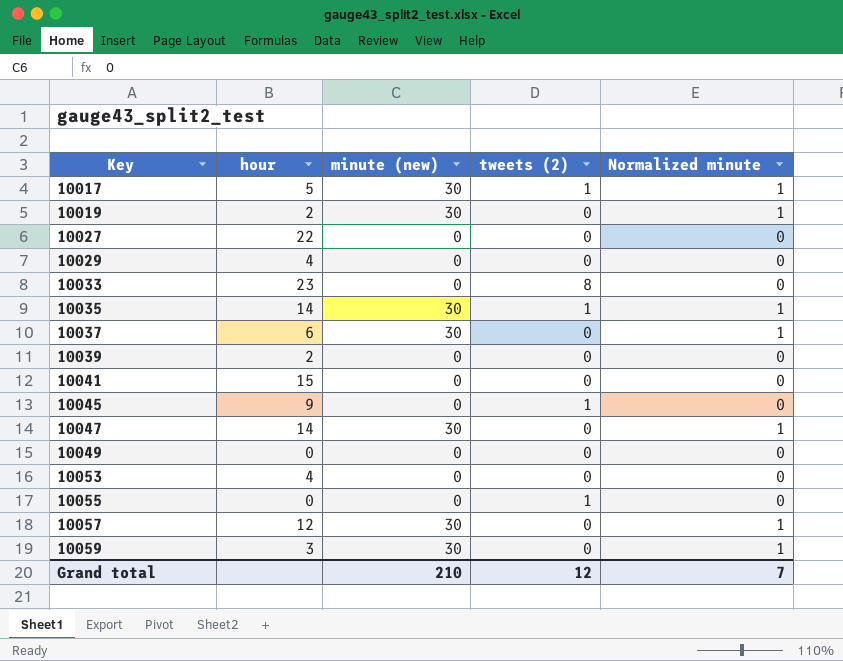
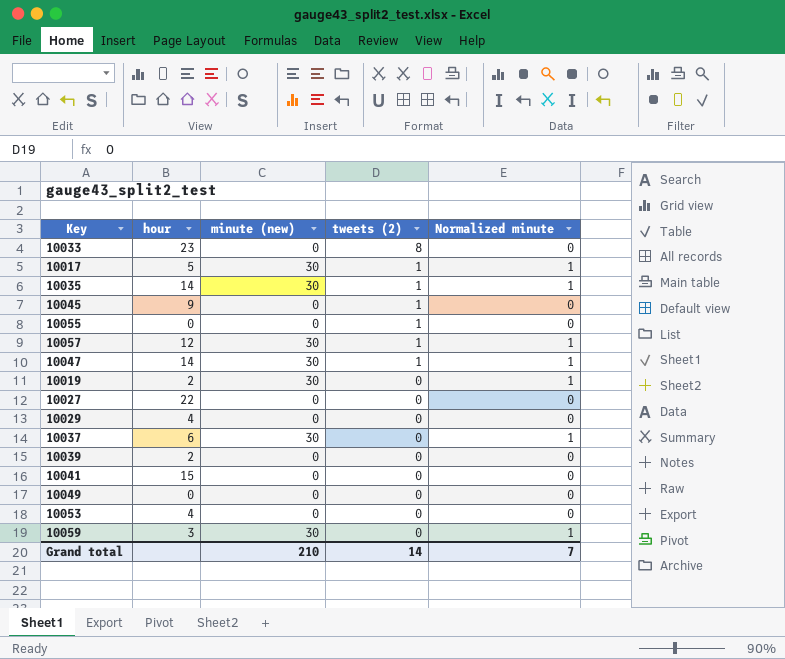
row order: Key ascending -> tweets (2) descending
10057 | tweets (2): 0 -> 1
10047 | tweets (2): 0 -> 1
Grand total | tweets (2): 12 -> 14

